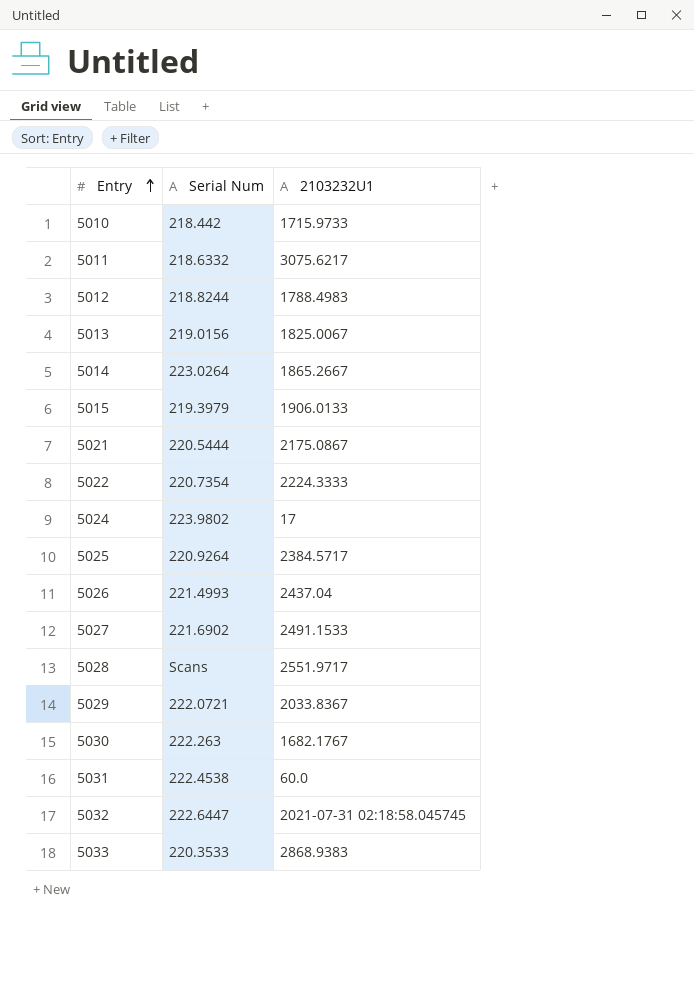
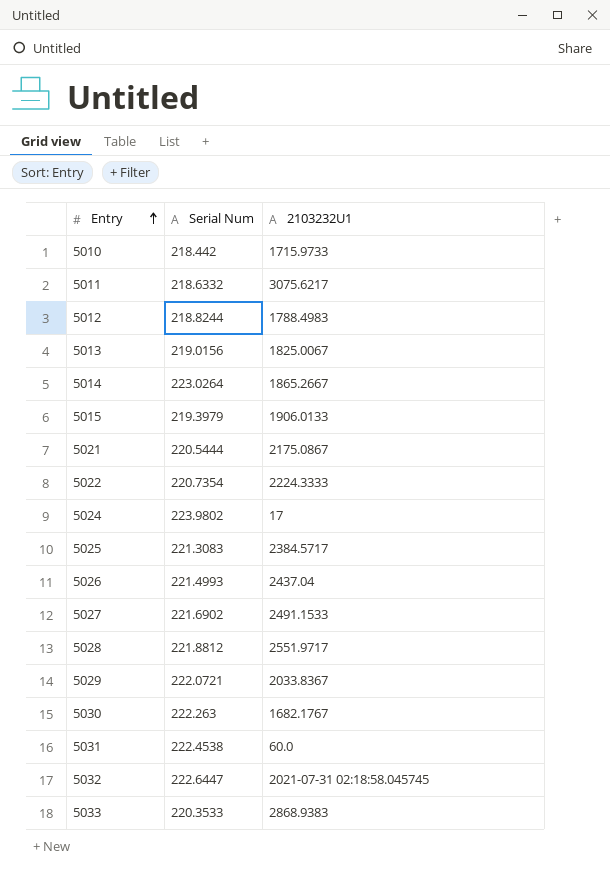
5025 | Serial Num: 220.9264 -> 221.3083
5028 | Serial Num: Scans -> 221.8812

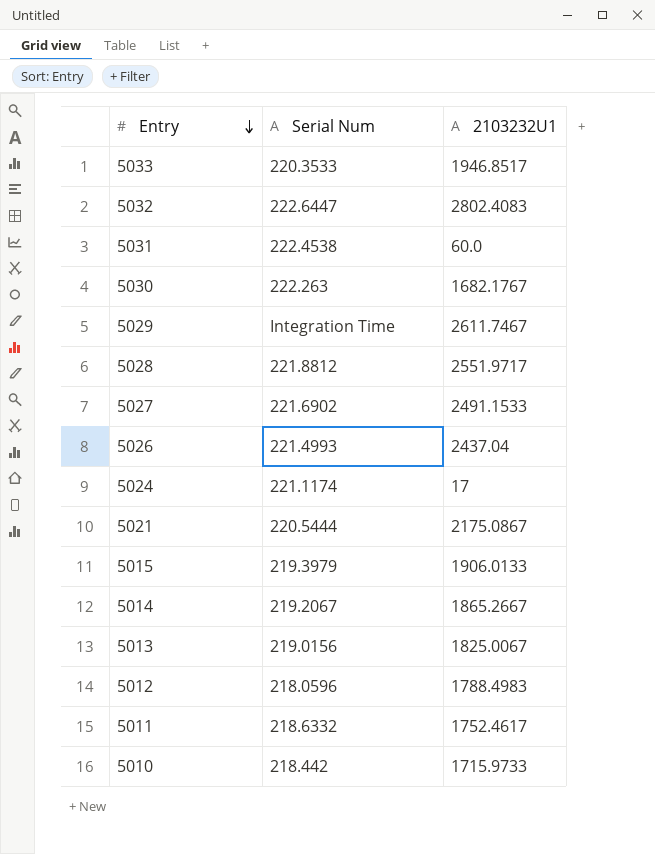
row order: Entry ascending -> Entry descending
row 5022: 220.7354 | 2224.3333 -> none
row 5025: 221.3083 | 2384.5717 -> none
5033 | 2103232U1: 2868.9383 -> 1946.8517
5032 | 2103232U1: 2021-07-31 02:18:58.045745 -> 2802.4083
5029 | Serial Num: 222.0721 -> Integration Time
5029 | 2103232U1: 2033.8367 -> 2611.7467
5024 | Serial Num: 223.9802 -> 221.1174
5014 | Serial Num: 223.0264 -> 219.2067
5012 | Serial Num: 218.8244 -> 218.0596
5011 | 2103232U1: 3075.6217 -> 1752.4617

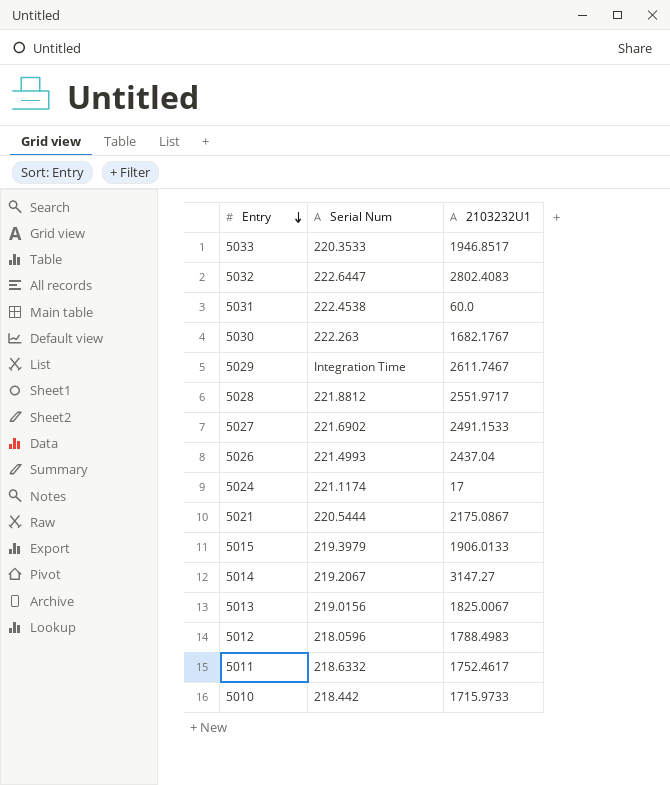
5014 | 2103232U1: 1865.2667 -> 3147.27

